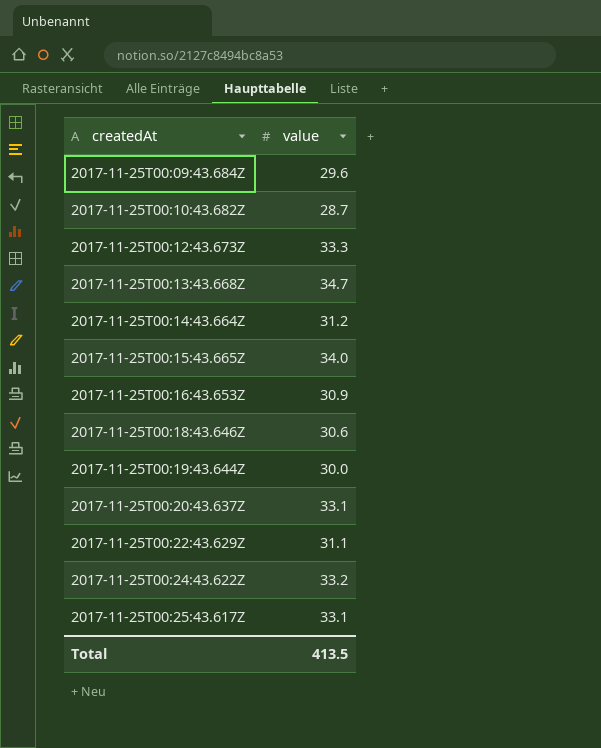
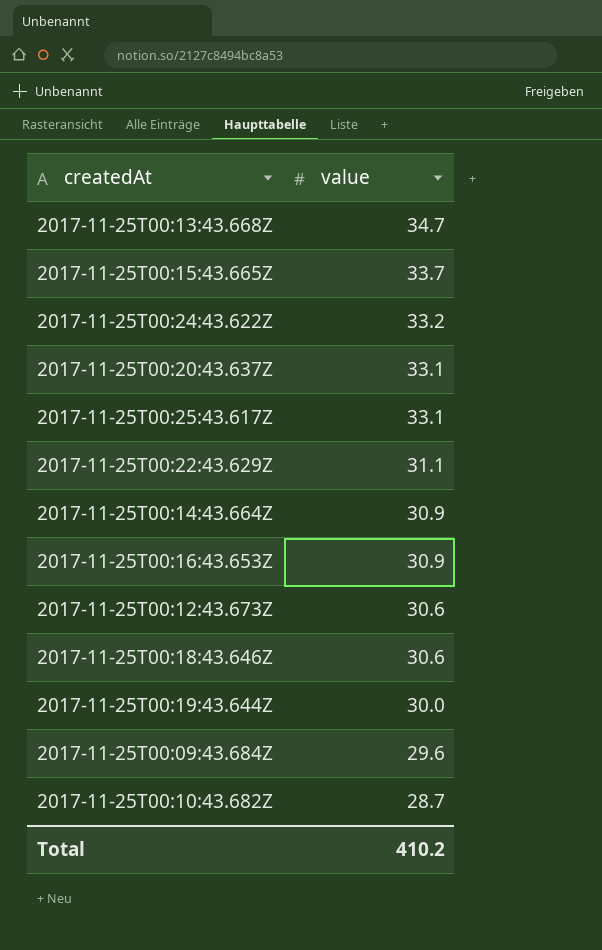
row order: createdAt ascending -> value descending
2017-11-25T00:15:43.665Z | value: 34.0 -> 33.7
2017-11-25T00:14:43.664Z | value: 31.2 -> 30.9
2017-11-25T00:12:43.673Z | value: 33.3 -> 30.6
Total | value: 413.5 -> 410.2

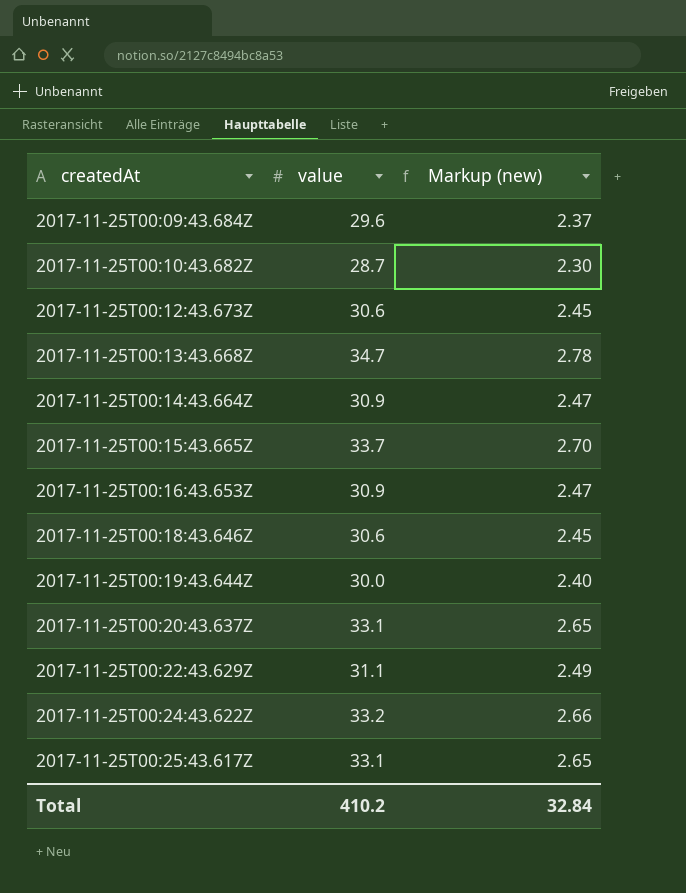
row order: value descending -> createdAt ascending
column Markup (new) | formula: none -> [value] * 0.08

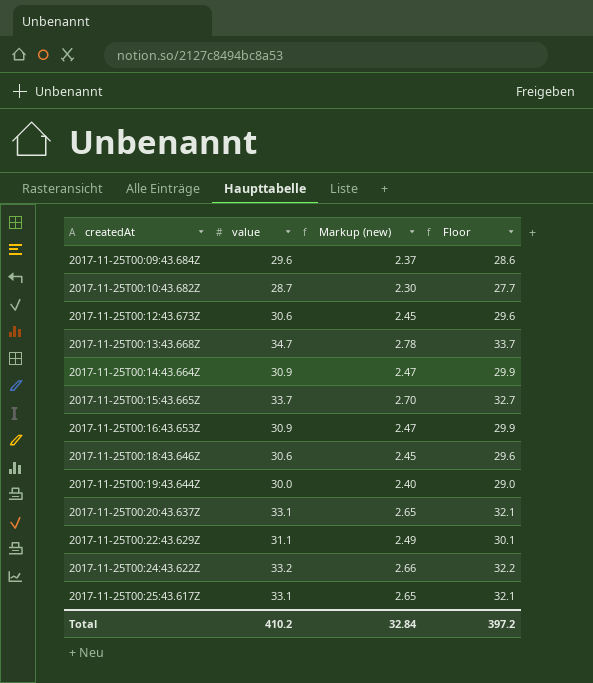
column Floor | formula: none -> [value] - 1

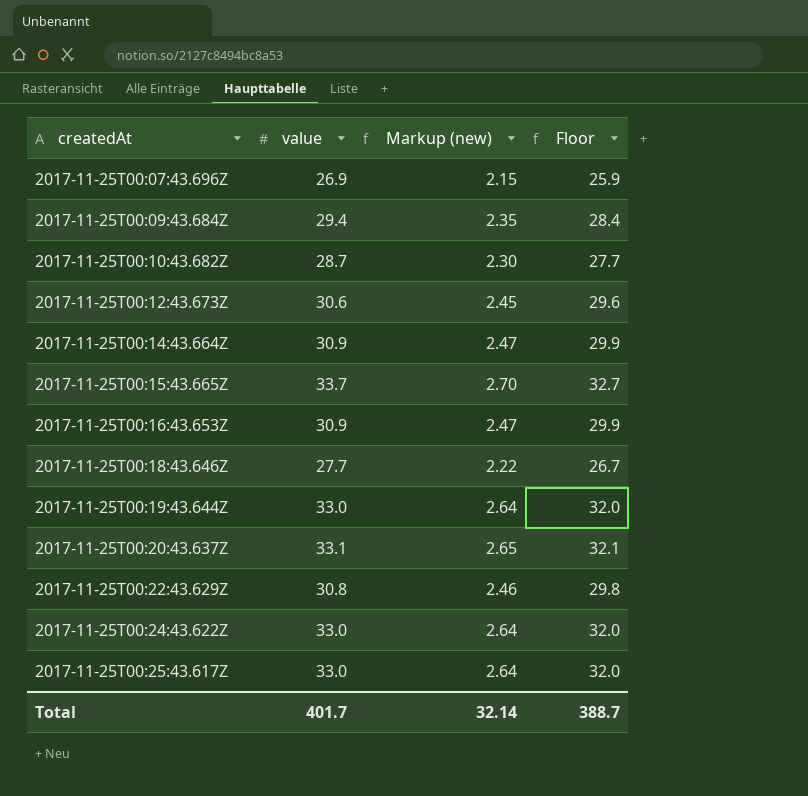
row 2017-11-25T00:13:43.668Z: 34.7 | 2.78 | 33.7 -> none
row 2017-11-25T00:07:43.696Z: none -> 26.9 | 2.15 | 25.9
2017-11-25T00:09:43.684Z | value: 29.6 -> 29.4
2017-11-25T00:09:43.684Z | Markup (new): 2.37 -> 2.35
2017-11-25T00:09:43.684Z | Floor: 28.6 -> 28.4
2017-11-25T00:18:43.646Z | value: 30.6 -> 27.7
2017-11-25T00:18:43.646Z | Markup (new): 2.45 -> 2.22
2017-11-25T00:18:43.646Z | Floor: 29.6 -> 26.7
2017-11-25T00:19:43.644Z | value: 30.0 -> 33.0
2017-11-25T00:19:43.644Z | Markup (new): 2.40 -> 2.64
2017-11-25T00:19:43.644Z | Floor: 29.0 -> 32.0
2017-11-25T00:22:43.629Z | value: 31.1 -> 30.8
2017-11-25T00:22:43.629Z | Markup (new): 2.49 -> 2.46
2017-11-25T00:22:43.629Z | Floor: 30.1 -> 29.8
2017-11-25T00:24:43.622Z | value: 33.2 -> 33.0
2017-11-25T00:24:43.622Z | Markup (new): 2.66 -> 2.64
2017-11-25T00:24:43.622Z | Floor: 32.2 -> 32.0
2017-11-25T00:25:43.617Z | value: 33.1 -> 33.0
2017-11-25T00:25:43.617Z | Markup (new): 2.65 -> 2.64
2017-11-25T00:25:43.617Z | Floor: 32.1 -> 32.0
Total | value: 410.2 -> 401.7
Total | Markup (new): 32.84 -> 32.14
Total | Floor: 397.2 -> 388.7

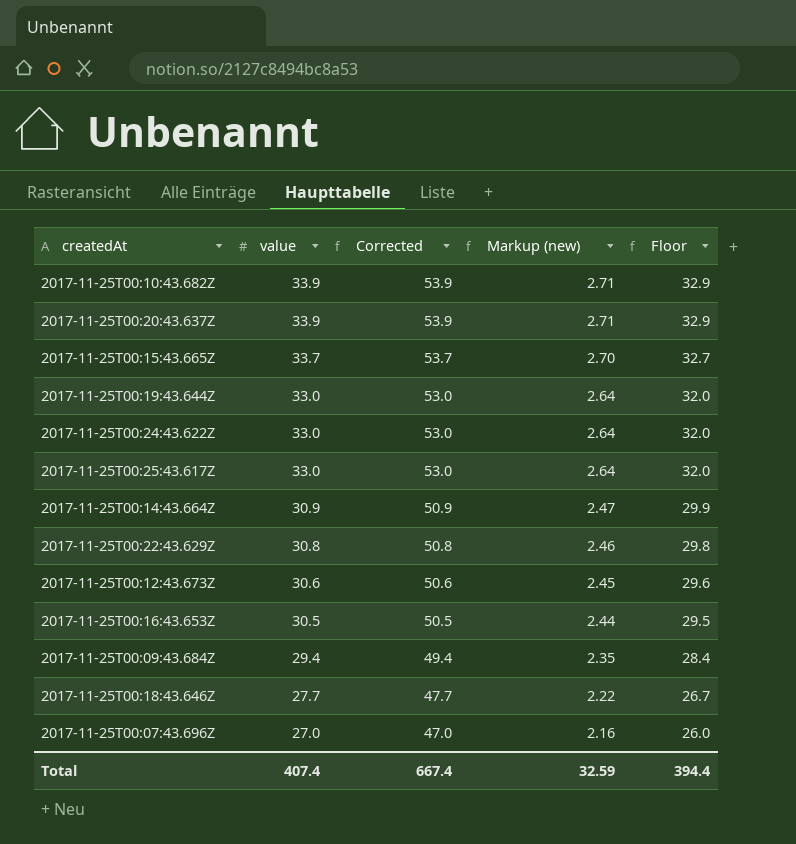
row order: createdAt ascending -> value descending
column Corrected | formula: none -> [value] + 20
2017-11-25T00:10:43.682Z | value: 28.7 -> 33.9
2017-11-25T00:10:43.682Z | Markup (new): 2.30 -> 2.71
2017-11-25T00:10:43.682Z | Floor: 27.7 -> 32.9
2017-11-25T00:20:43.637Z | value: 33.1 -> 33.9
2017-11-25T00:20:43.637Z | Markup (new): 2.65 -> 2.71
2017-11-25T00:20:43.637Z | Floor: 32.1 -> 32.9
2017-11-25T00:16:43.653Z | value: 30.9 -> 30.5
2017-11-25T00:16:43.653Z | Markup (new): 2.47 -> 2.44
2017-11-25T00:16:43.653Z | Floor: 29.9 -> 29.5
2017-11-25T00:07:43.696Z | value: 26.9 -> 27.0
2017-11-25T00:07:43.696Z | Markup (new): 2.15 -> 2.16
2017-11-25T00:07:43.696Z | Floor: 25.9 -> 26.0
Total | value: 401.7 -> 407.4
Total | Markup (new): 32.14 -> 32.59
Total | Floor: 388.7 -> 394.4

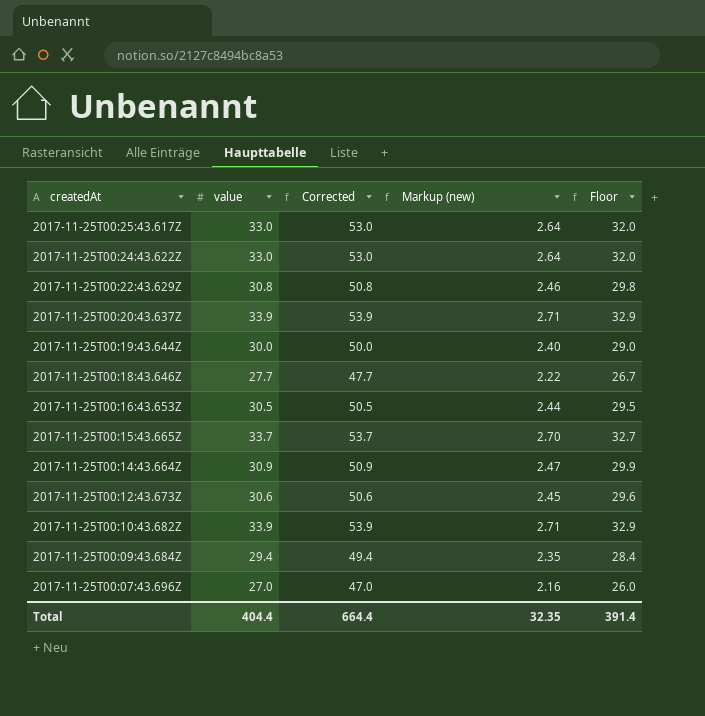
row order: value descending -> createdAt descending
2017-11-25T00:19:43.644Z | value: 33.0 -> 30.0
2017-11-25T00:19:43.644Z | Corrected: 53.0 -> 50.0
2017-11-25T00:19:43.644Z | Markup (new): 2.64 -> 2.40
2017-11-25T00:19:43.644Z | Floor: 32.0 -> 29.0
Total | value: 407.4 -> 404.4
Total | Corrected: 667.4 -> 664.4
Total | Markup (new): 32.59 -> 32.35
Total | Floor: 394.4 -> 391.4

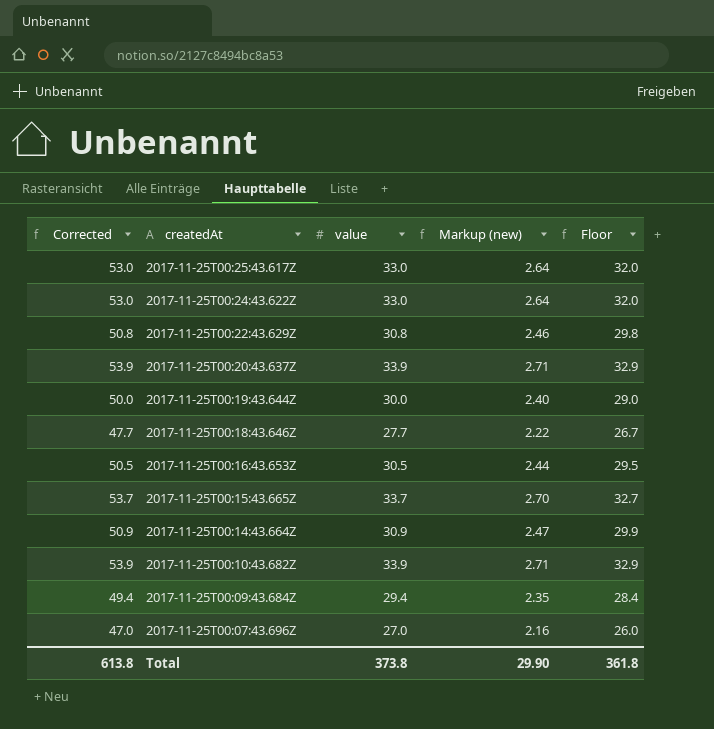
column Corrected | position: 3 -> 1
row 2017-11-25T00:12:43.673Z: 30.6 | 50.6 | 2.45 | 29.6 -> none
Total | Corrected: 664.4 -> 613.8
Total | value: 404.4 -> 373.8
Total | Markup (new): 32.35 -> 29.90
Total | Floor: 391.4 -> 361.8

